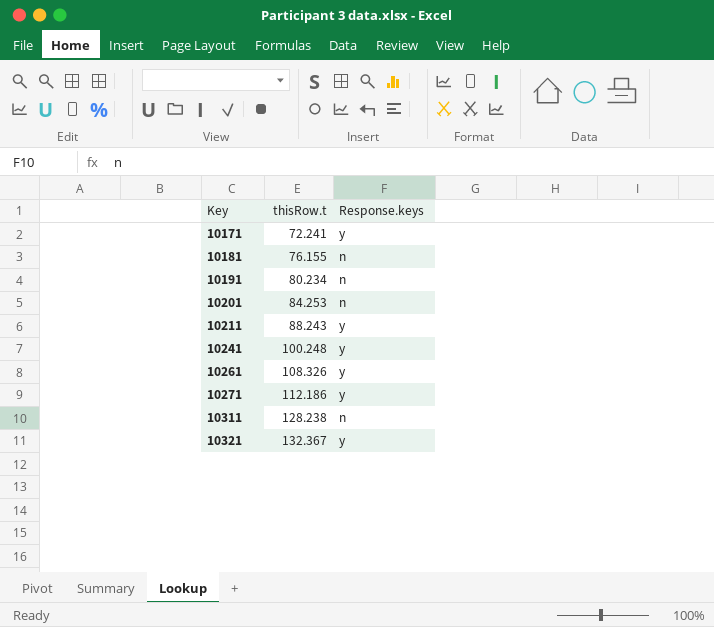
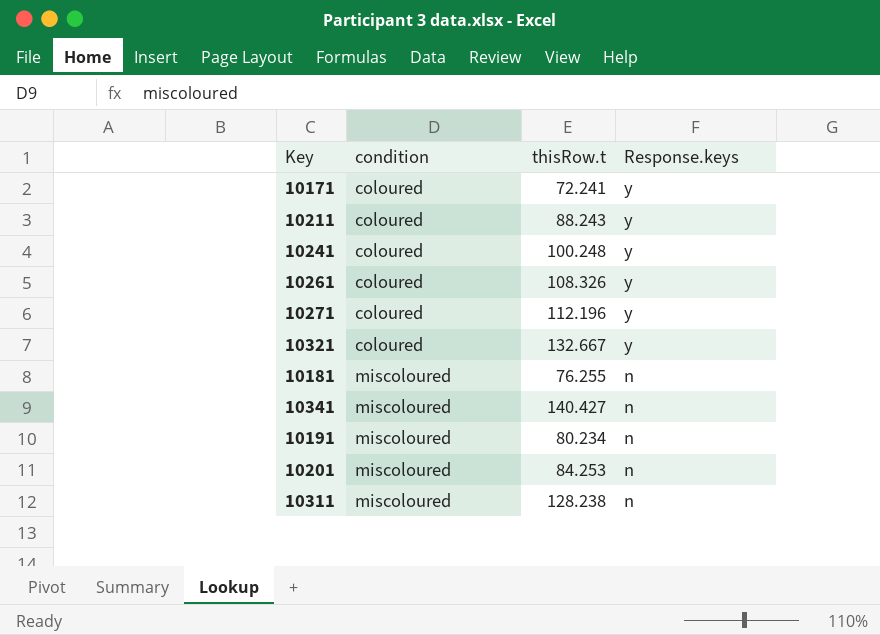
row order: Key ascending -> condition ascending
column condition | position: none -> 2
10271 | thisRow.t: 112.186 -> 112.196
10321 | thisRow.t: 132.367 -> 132.667
10181 | thisRow.t: 76.155 -> 76.255
row 10341: none -> miscoloured | 140.427 | n

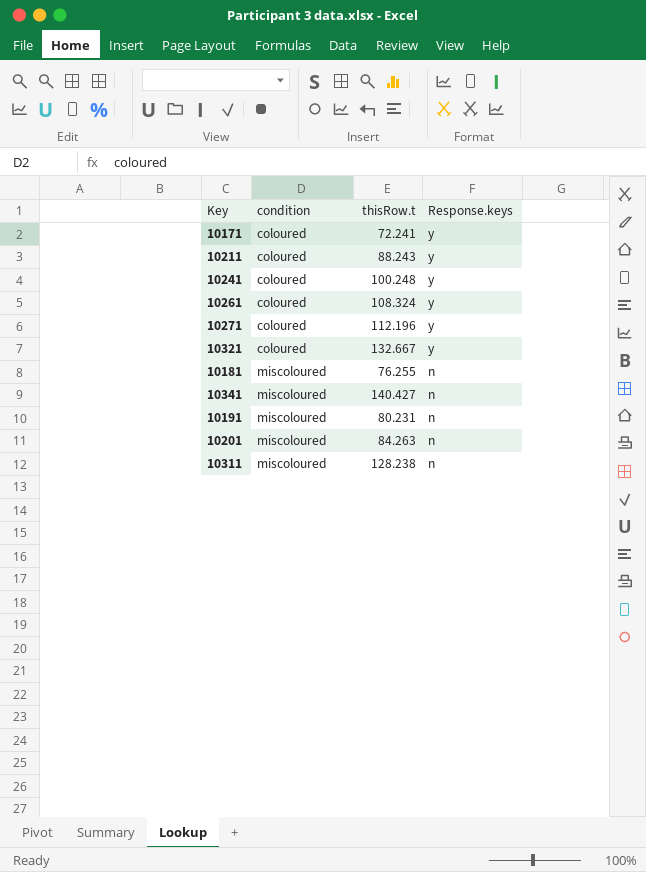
10261 | thisRow.t: 108.326 -> 108.324
10191 | thisRow.t: 80.234 -> 80.231
10201 | thisRow.t: 84.253 -> 84.263

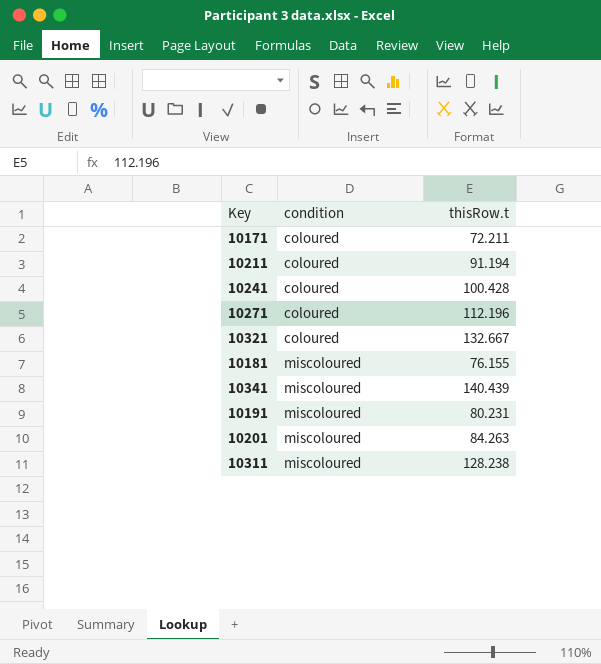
column Response.keys | position: 4 -> none
row 10261: coloured | 108.324 | y -> none
10171 | thisRow.t: 72.241 -> 72.211
10211 | thisRow.t: 88.243 -> 91.194
10241 | thisRow.t: 100.248 -> 100.428
10181 | thisRow.t: 76.255 -> 76.155
10341 | thisRow.t: 140.427 -> 140.439

